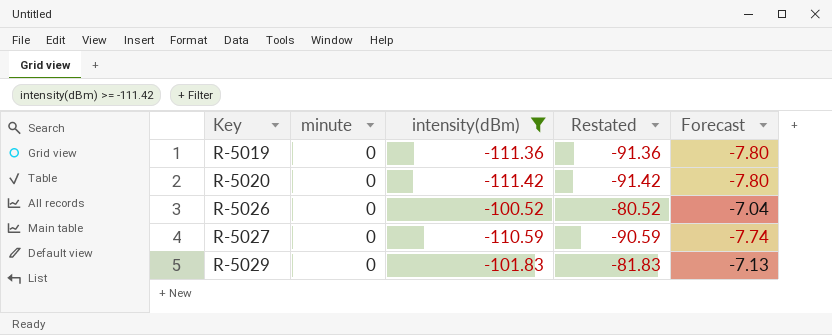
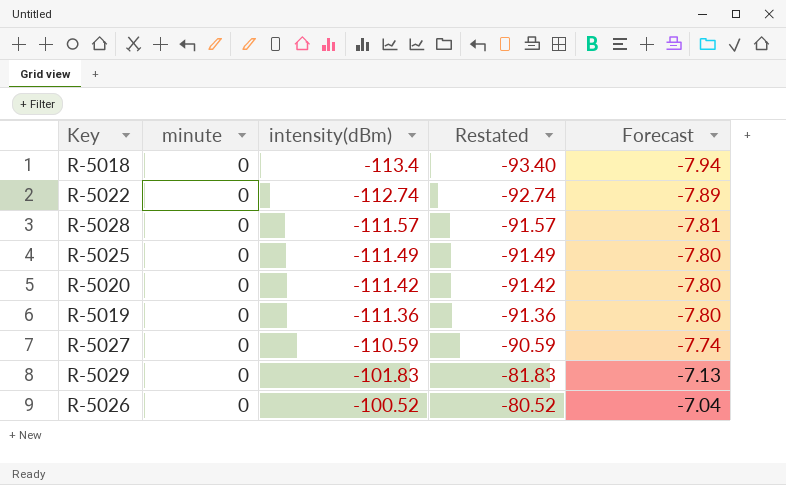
filter: intensity(dBm) >= -111.42 -> none
row order: Key ascending -> intensity(dBm) ascending

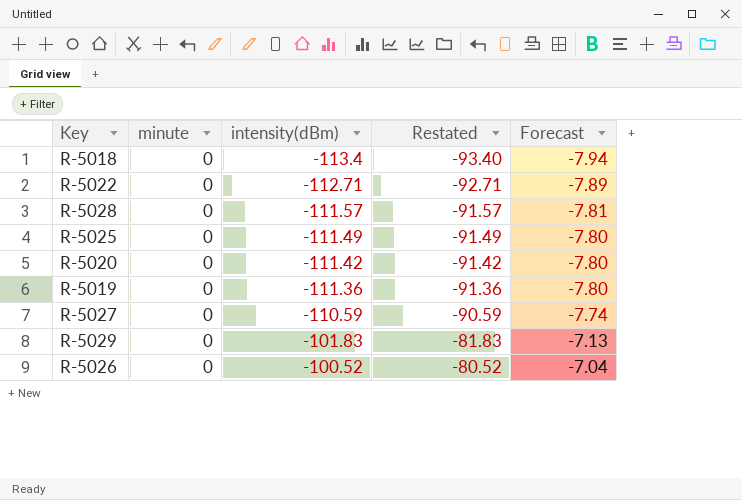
R-5022 | intensity(dBm): -112.74 -> -112.71
R-5022 | Restated: -92.74 -> -92.71

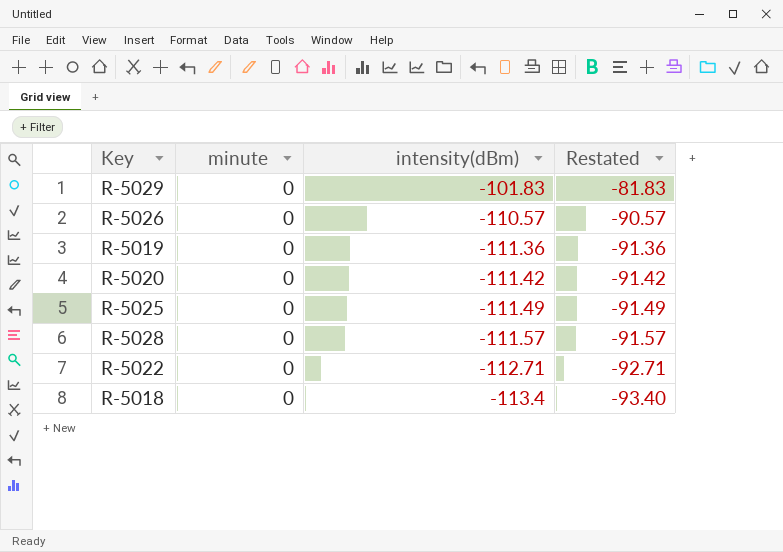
row order: intensity(dBm) ascending -> intensity(dBm) descending
column Forecast | formula: [intensity(dBm)] * 0.07 -> none
row R-5027: 0 | -110.59 | -90.59 | -7.74 -> none
R-5026 | intensity(dBm): -100.52 -> -110.57
R-5026 | Restated: -80.52 -> -90.57

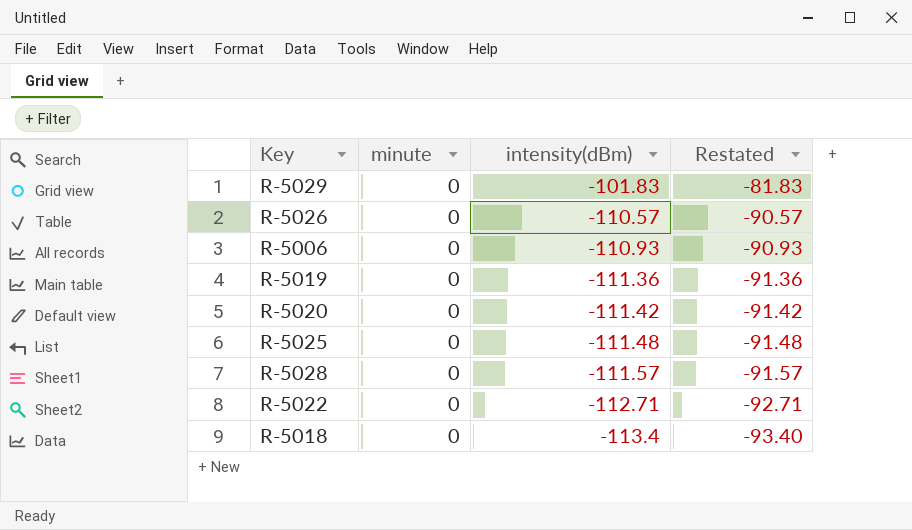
row R-5006: none -> 0 | -110.93 | -90.93
R-5025 | intensity(dBm): -111.49 -> -111.48
R-5025 | Restated: -91.49 -> -91.48

